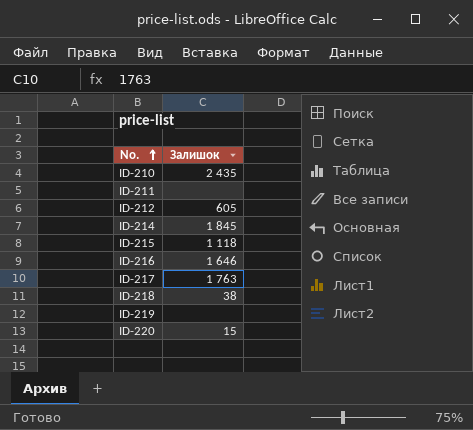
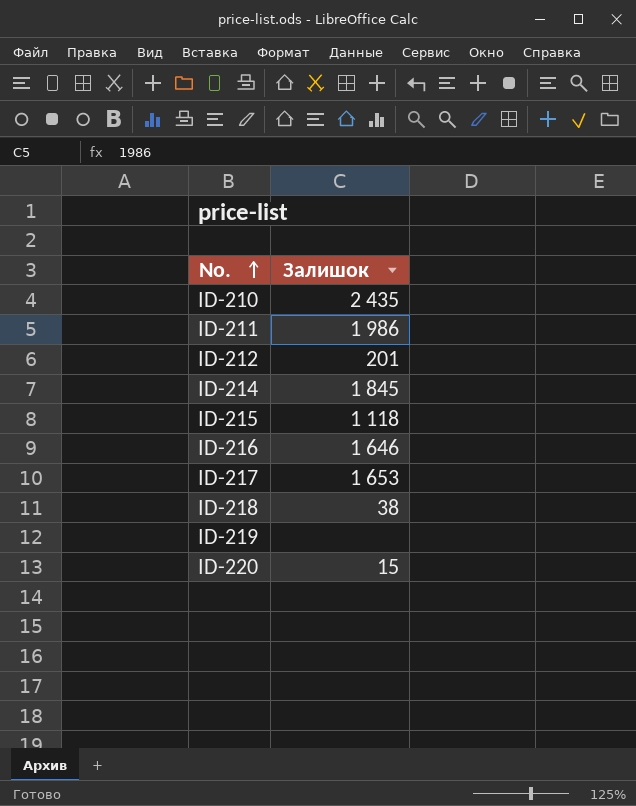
ID-211 | Залишок: none -> 1 986
ID-212 | Залишок: 605 -> 201
ID-217 | Залишок: 1 763 -> 1 653

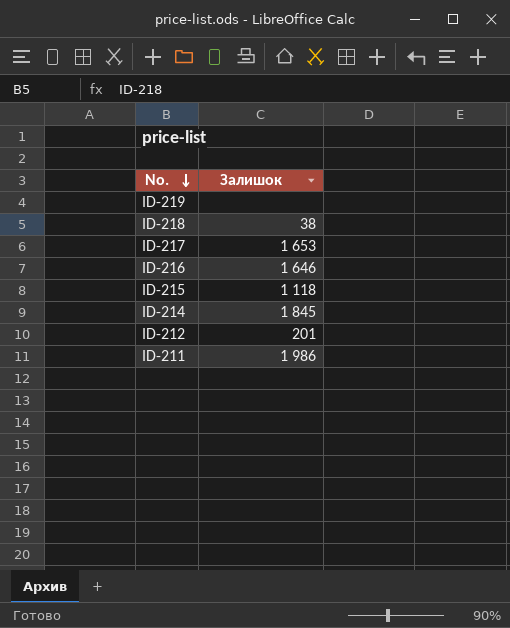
row order: No. ascending -> No. descending
row ID-210: 2 435 -> none
row ID-220: 15 -> none

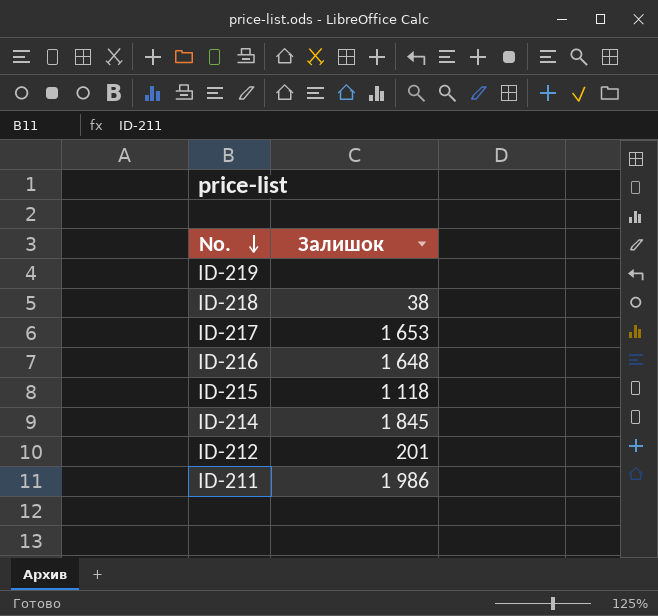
ID-216 | Залишок: 1 646 -> 1 648

